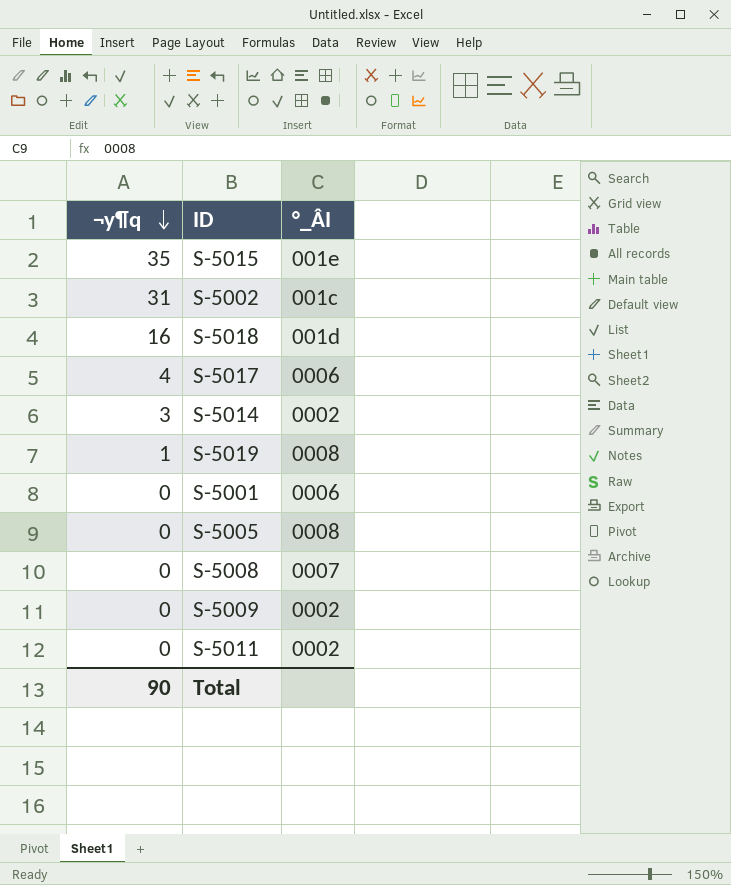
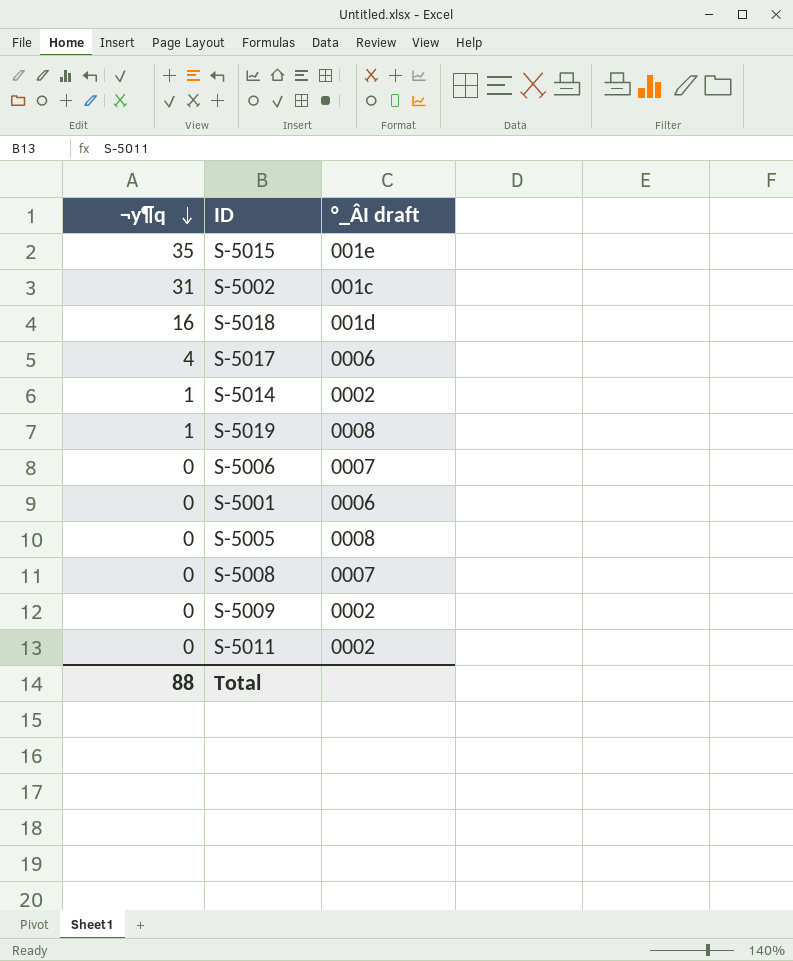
column name: °_ÂI -> °_ÂI draft
S-5014 | ¬y¶q: 3 -> 1
row S-5006: none -> 0 | 0007
Total | ¬y¶q: 90 -> 88

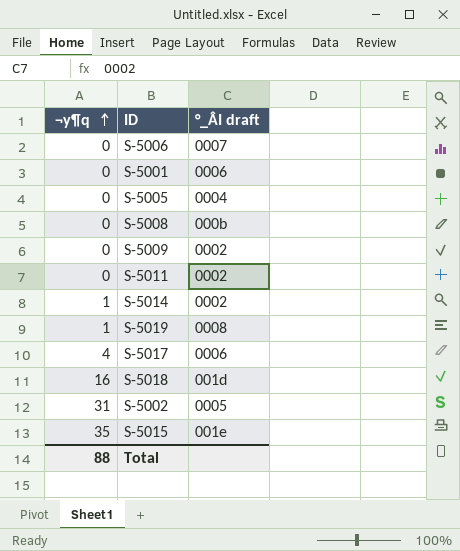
row order: ¬y¶q descending -> ¬y¶q ascending
S-5005 | °_ÂI draft: 0008 -> 0004
S-5008 | °_ÂI draft: 0007 -> 000b
S-5002 | °_ÂI draft: 001c -> 0005

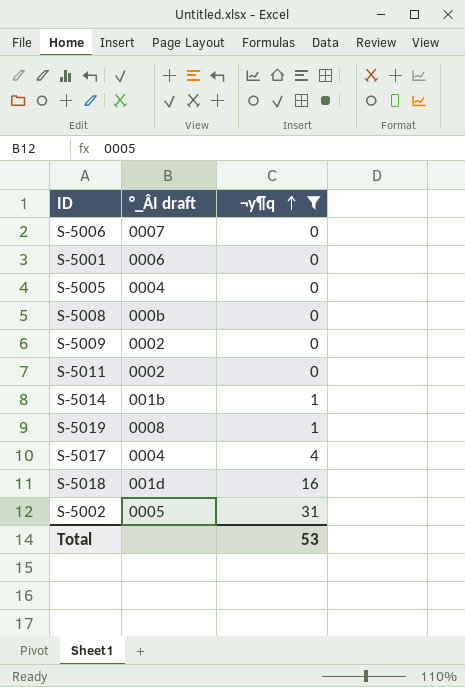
filter: none -> ¬y¶q != 35
column ¬y¶q | position: 1 -> 3
S-5014 | °_ÂI draft: 0002 -> 001b
S-5017 | °_ÂI draft: 0006 -> 0004
Total | ¬y¶q: 88 -> 53

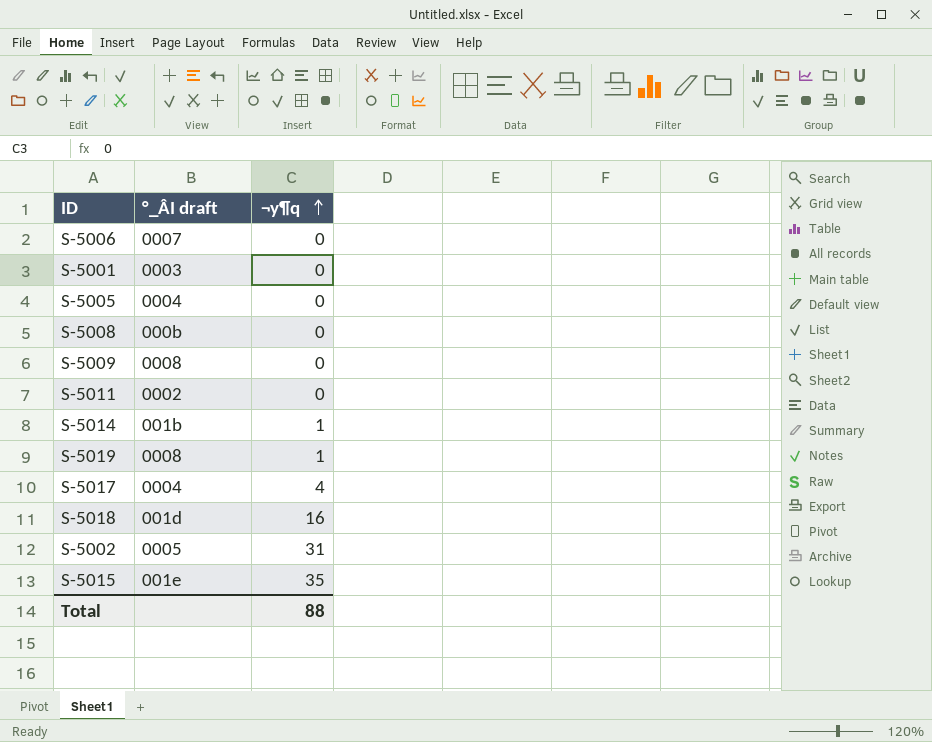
filter: ¬y¶q != 35 -> none
S-5001 | °_ÂI draft: 0006 -> 0003
S-5009 | °_ÂI draft: 0002 -> 0008
Total | ¬y¶q: 53 -> 88

